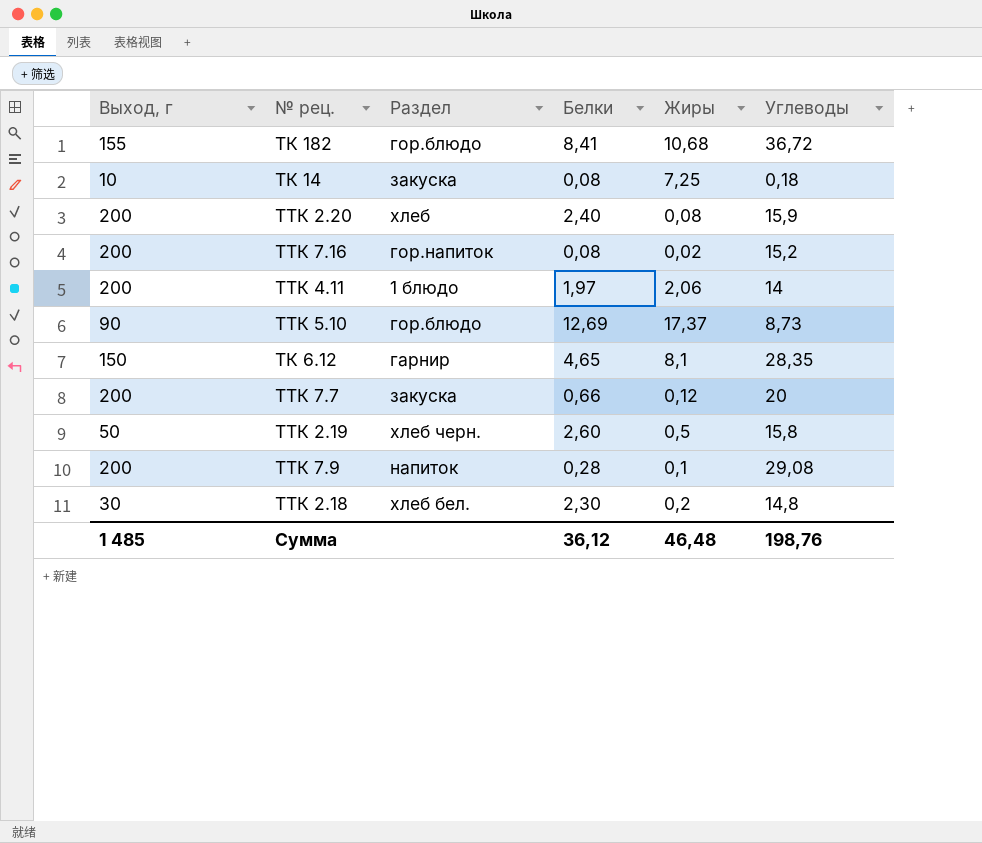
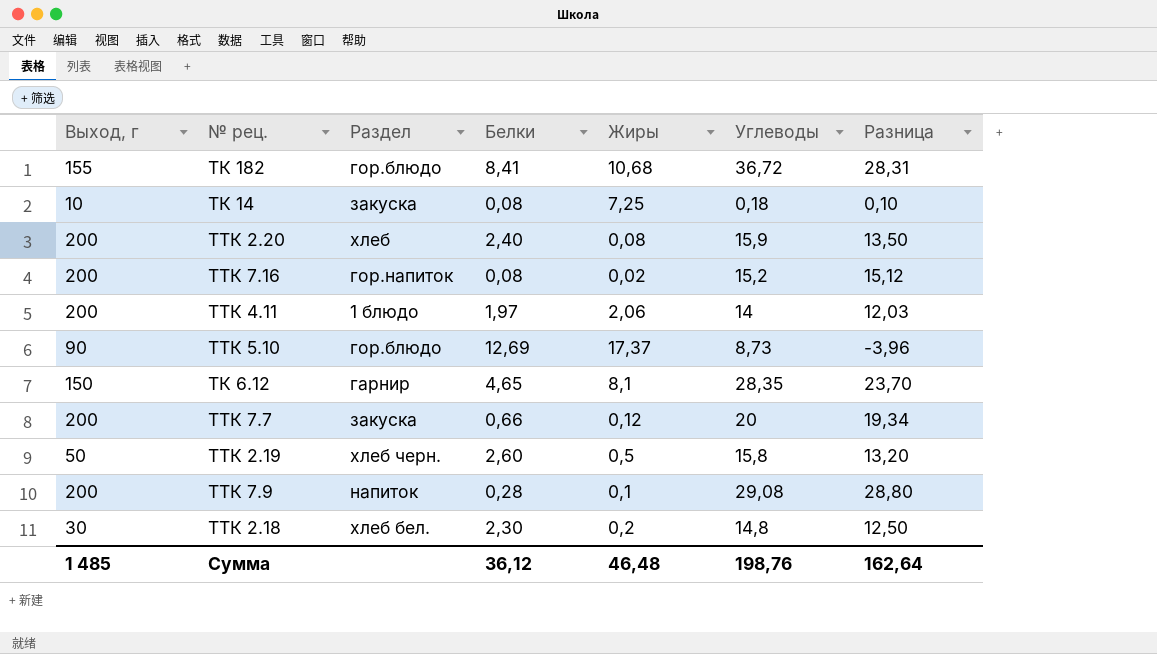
column Разница | formula: none -> [Углеводы] - [Белки]

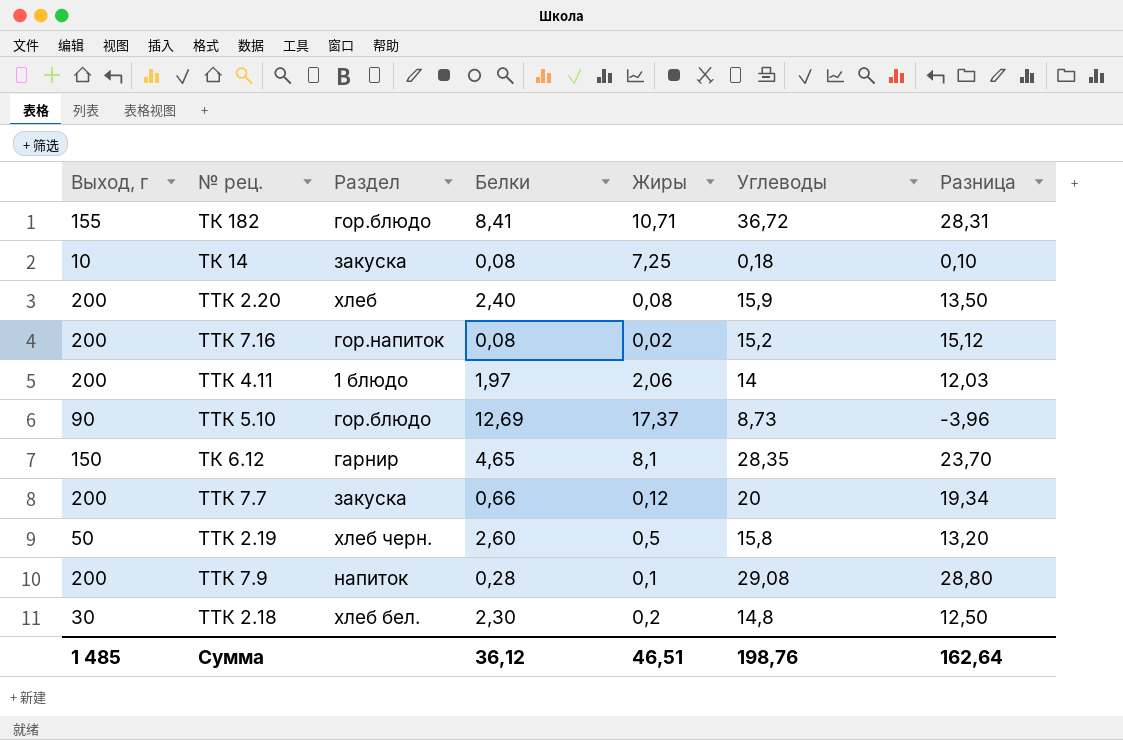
ТК 182 | Жиры: 10,68 -> 10,71
Сумма | Жиры: 46,48 -> 46,51

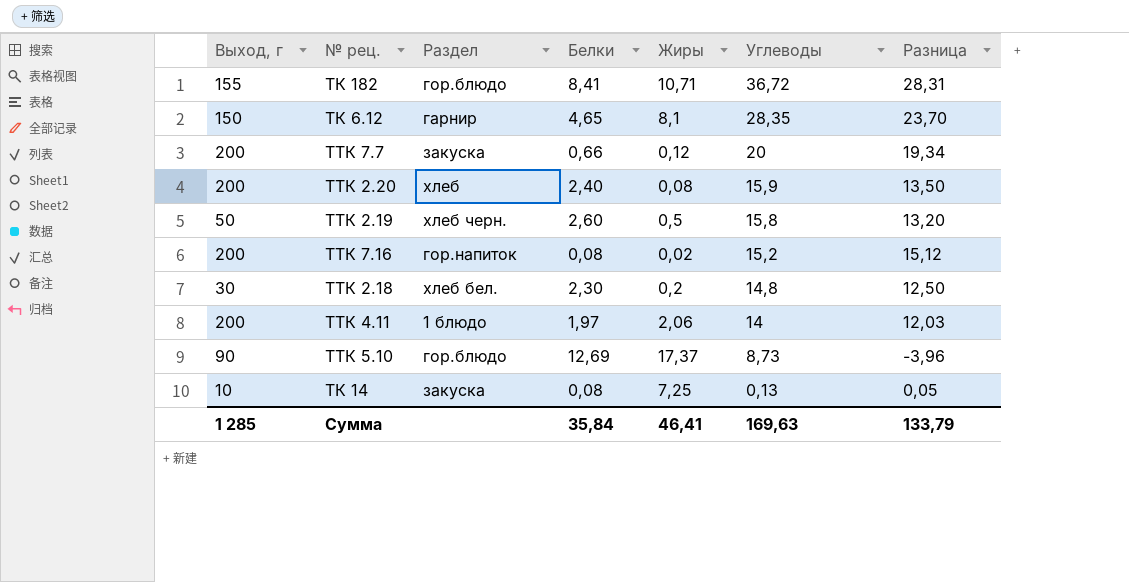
row order: none -> Углеводы descending
row ТТК 7.9: 200 | напиток | 0,28 | 0,1 | 29,08 | 28,80 -> none
ТК 14 | Углеводы: 0,18 -> 0,13
ТК 14 | Разница: 0,10 -> 0,05
Сумма | Выход, г: 1 485 -> 1 285
Сумма | Белки: 36,12 -> 35,84
Сумма | Жиры: 46,51 -> 46,41
Сумма | Углеводы: 198,76 -> 169,63
Сумма | Разница: 162,64 -> 133,79

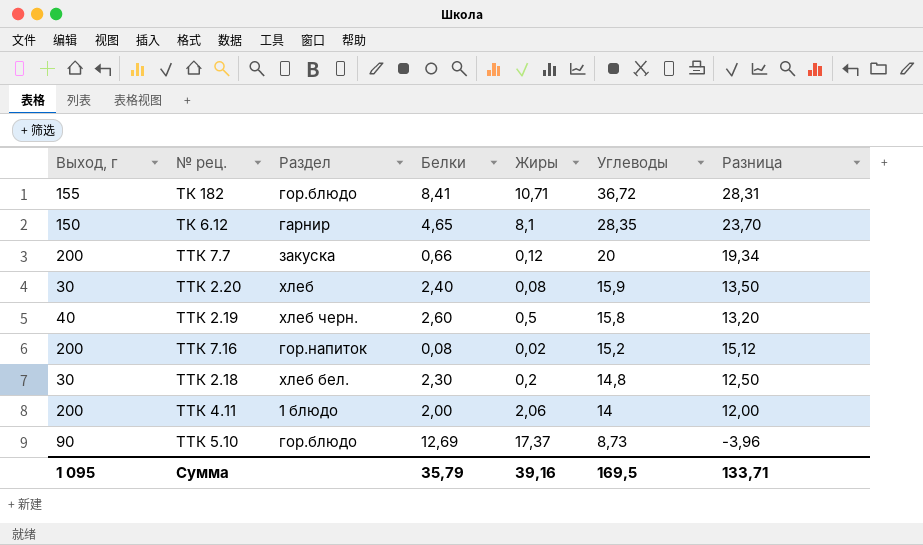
row ТК 14: 10 | закуска | 0,08 | 7,25 | 0,13 | 0,05 -> none
ТТК 2.20 | Выход, г: 200 -> 30
ТТК 2.19 | Выход, г: 50 -> 40
ТТК 4.11 | Белки: 1,97 -> 2,00
ТТК 4.11 | Разница: 12,03 -> 12,00
Сумма | Выход, г: 1 285 -> 1 095
Сумма | Белки: 35,84 -> 35,79
Сумма | Жиры: 46,41 -> 39,16
Сумма | Углеводы: 169,63 -> 169,5
Сумма | Разница: 133,79 -> 133,71

